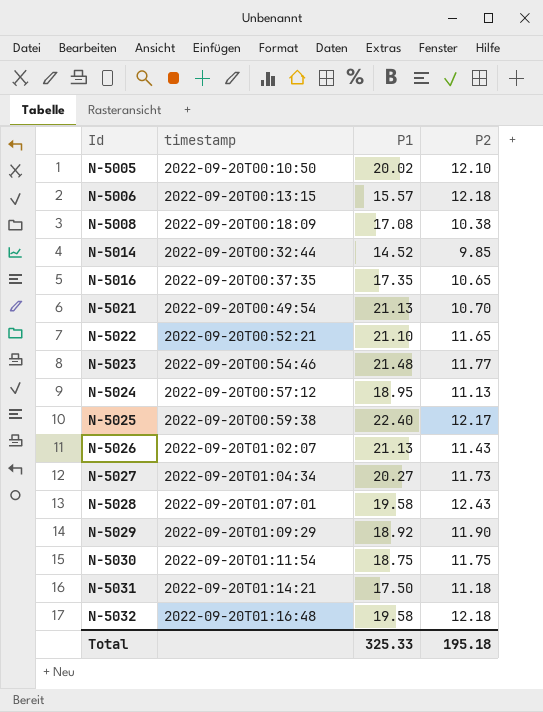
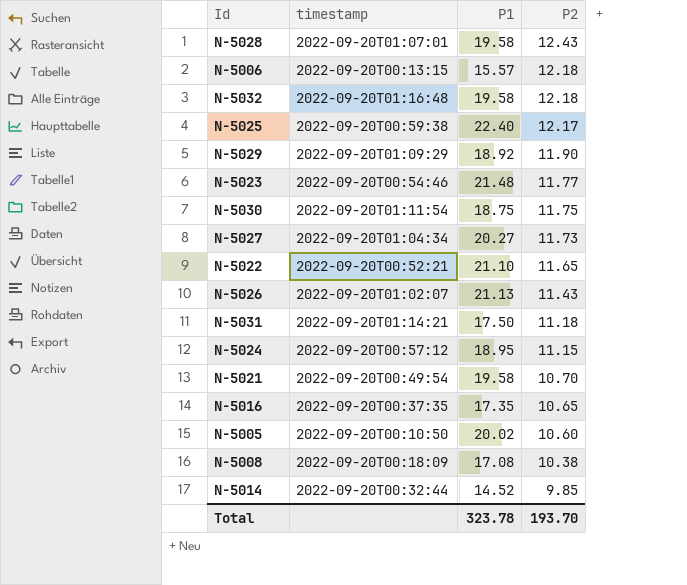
row order: Id ascending -> P2 descending
N-5024 | P2: 11.13 -> 11.15
N-5021 | P1: 21.13 -> 19.58
N-5005 | P2: 12.10 -> 10.60
Total | P1: 325.33 -> 323.78
Total | P2: 195.18 -> 193.70

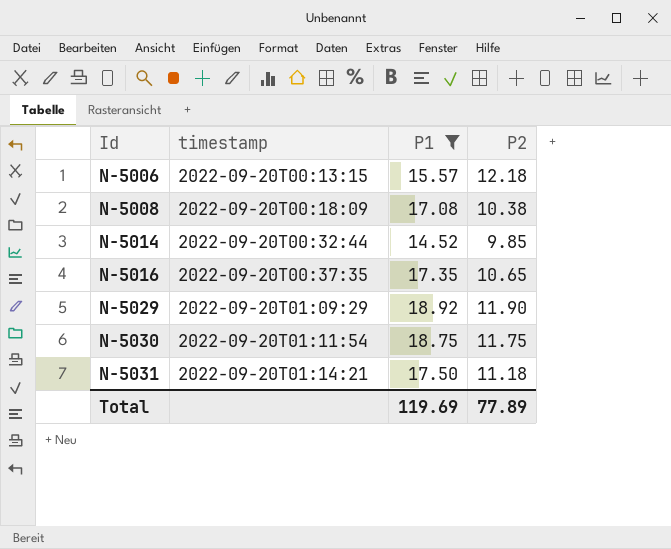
filter: none -> P1 <= 18.92
row order: P2 descending -> Id ascending
Total | P1: 323.78 -> 119.69
Total | P2: 193.70 -> 77.89

